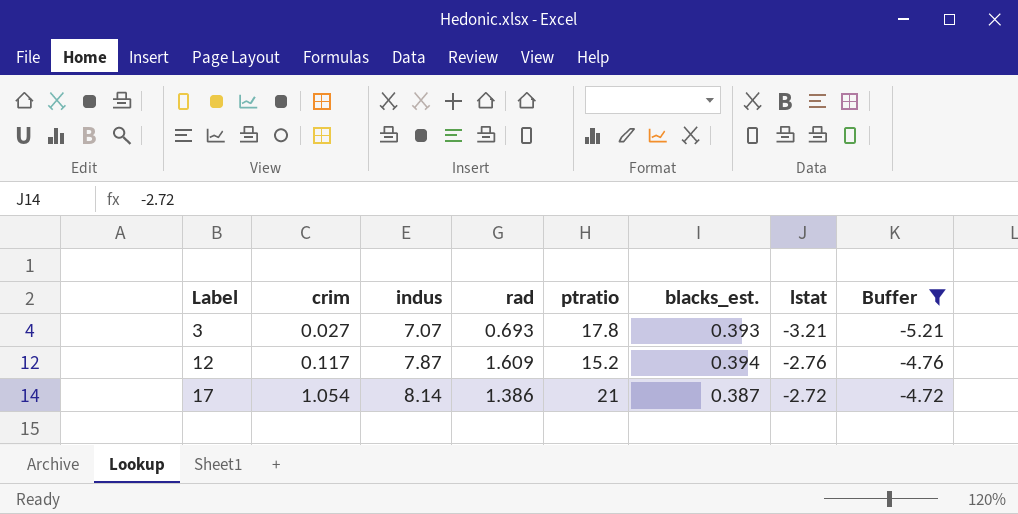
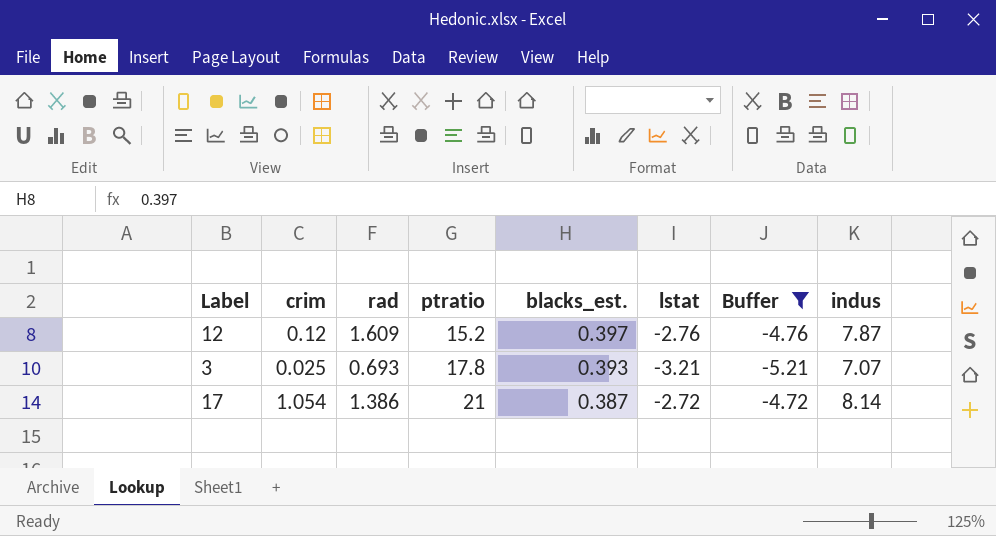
row order: Label ascending -> ptratio ascending
column indus | position: 3 -> 8
12 | crim: 0.117 -> 0.12
12 | blacks_est.: 0.394 -> 0.397
3 | crim: 0.027 -> 0.025

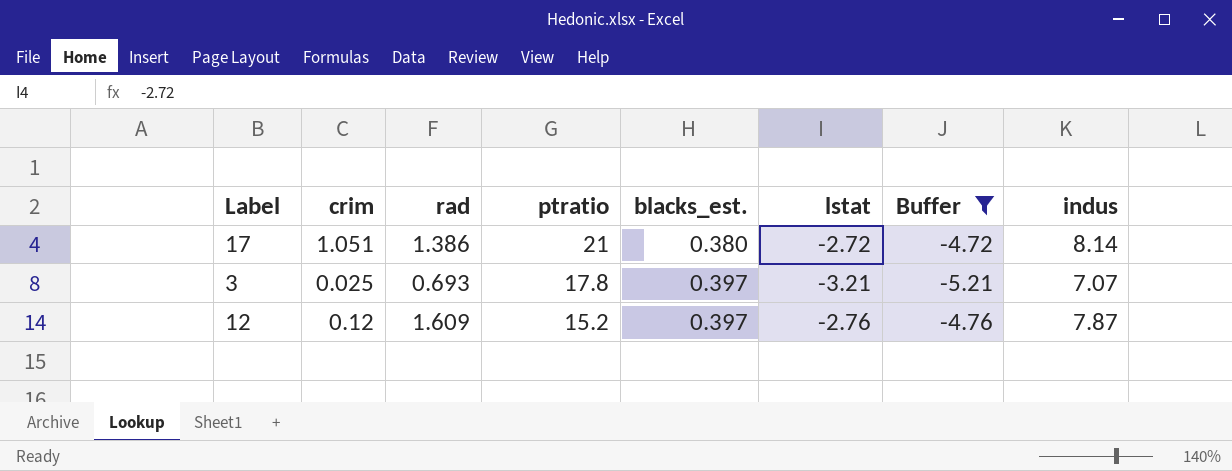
row order: ptratio ascending -> ptratio descending
17 | crim: 1.054 -> 1.051
17 | blacks_est.: 0.387 -> 0.380
3 | blacks_est.: 0.393 -> 0.397

